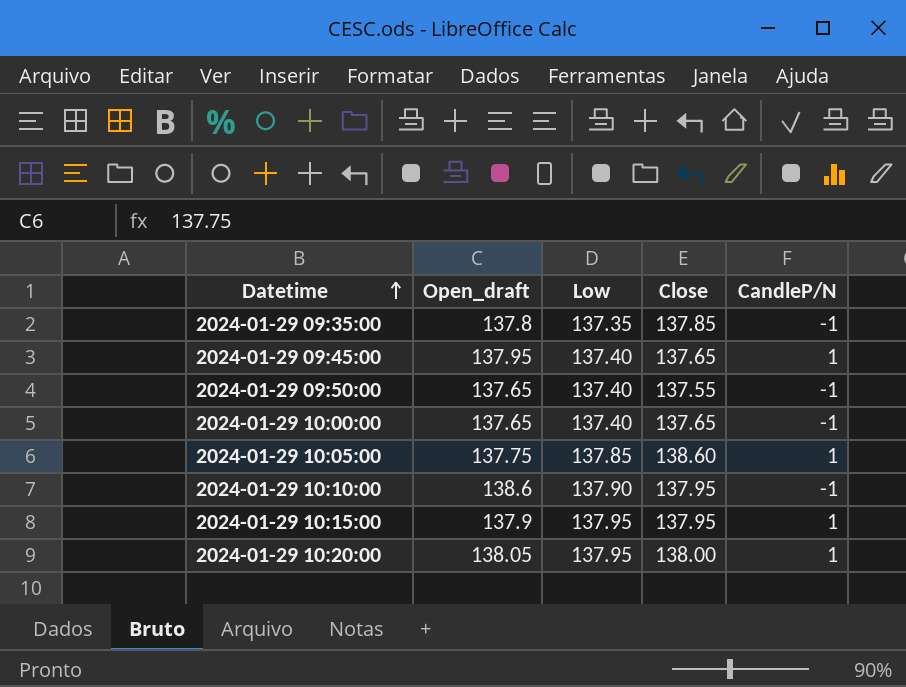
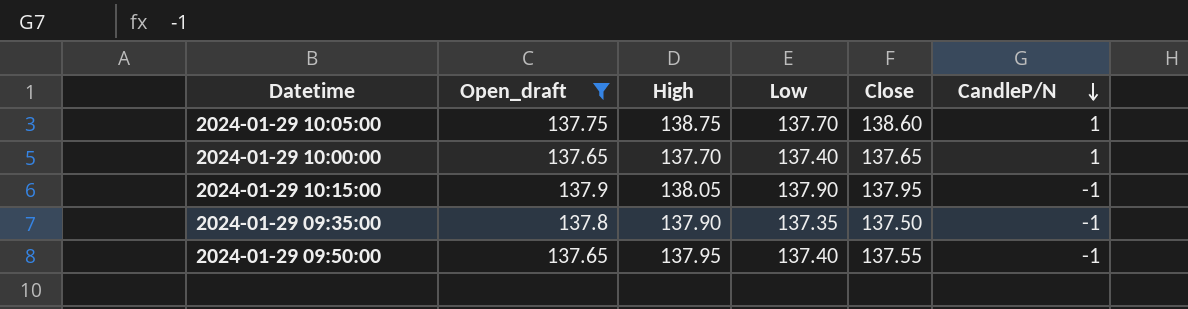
filter: none -> Open_draft <= 137.9
row order: Datetime ascending -> CandleP/N descending
column High | position: none -> 3
2024-01-29 10:05:00 | Low: 137.85 -> 137.70
2024-01-29 10:00:00 | CandleP/N: -1 -> 1
2024-01-29 10:15:00 | Low: 137.95 -> 137.90
2024-01-29 10:15:00 | CandleP/N: 1 -> -1
2024-01-29 09:35:00 | Close: 137.85 -> 137.50

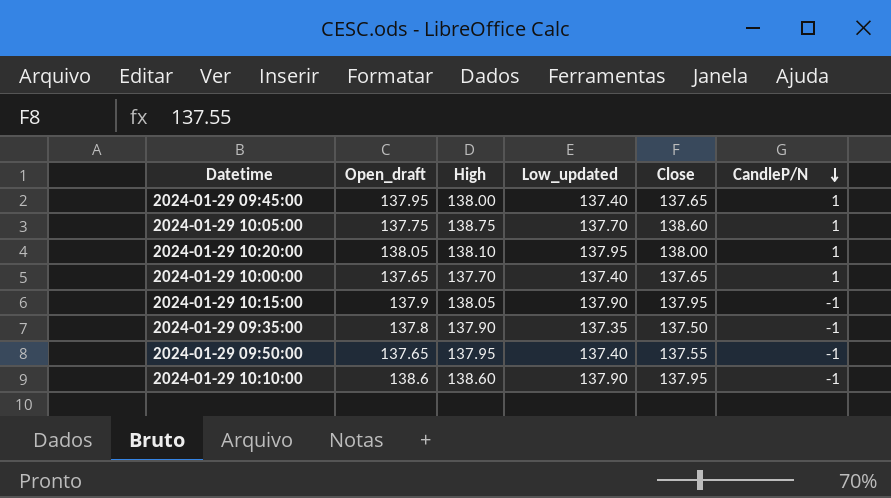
filter: Open_draft <= 137.9 -> none
column name: Low -> Low_updated

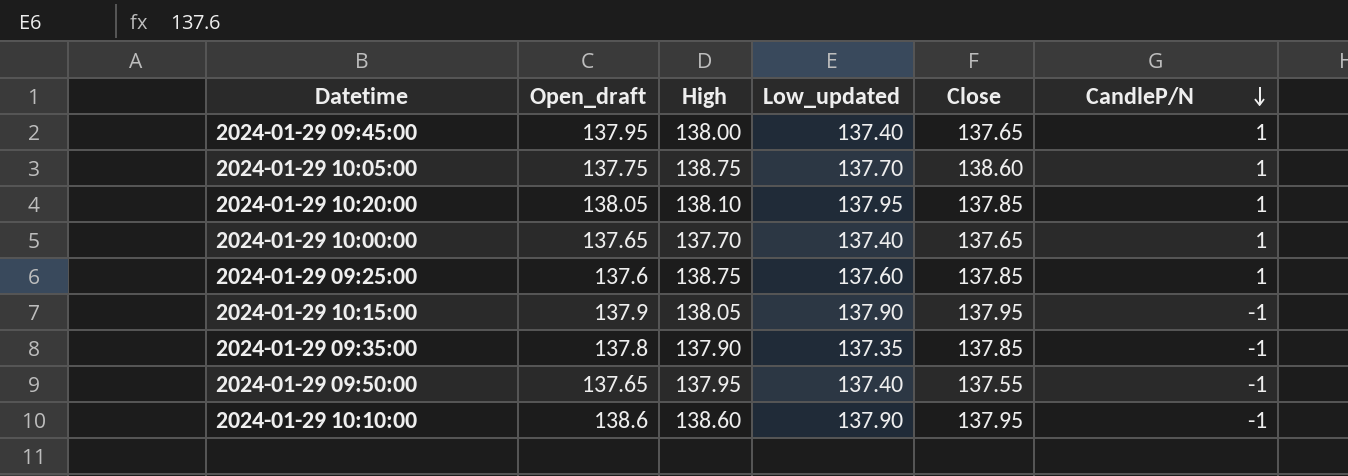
2024-01-29 10:20:00 | Close: 138.00 -> 137.85
row 2024-01-29 09:25:00: none -> 137.6 | 138.75 | 137.60 | 137.85 | 1
2024-01-29 09:35:00 | Close: 137.50 -> 137.85

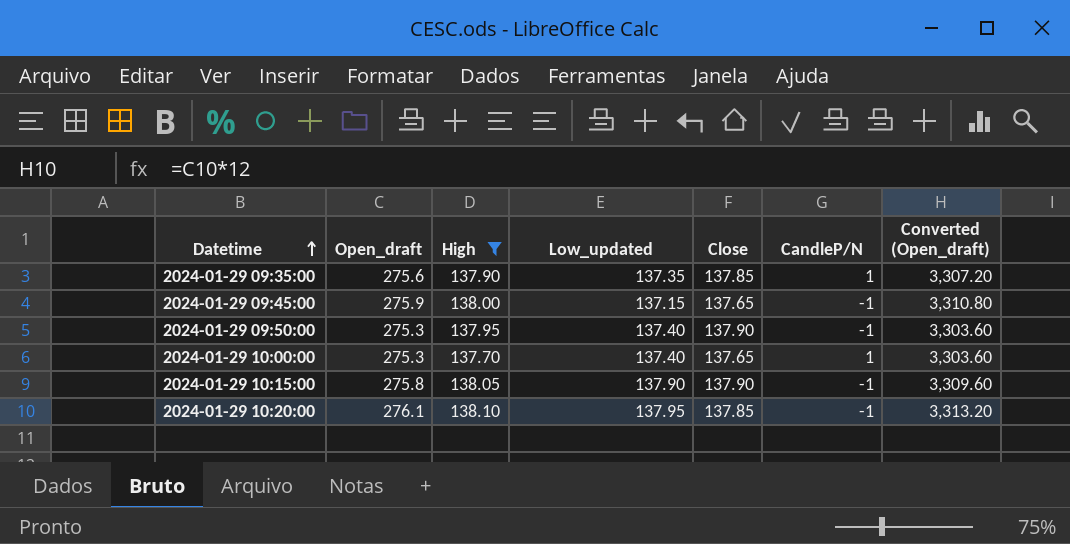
filter: none -> High <= 138.10
row order: CandleP/N descending -> Datetime ascending
column Converted (Open_draft) | formula: none -> [Open_draft] * 12
2024-01-29 09:35:00 | Open_draft: 137.8 -> 275.6
2024-01-29 09:35:00 | CandleP/N: -1 -> 1
2024-01-29 09:45:00 | Open_draft: 137.95 -> 275.9
2024-01-29 09:45:00 | Low_updated: 137.40 -> 137.15
2024-01-29 09:45:00 | CandleP/N: 1 -> -1
2024-01-29 09:50:00 | Open_draft: 137.65 -> 275.3
2024-01-29 09:50:00 | Close: 137.55 -> 137.90
2024-01-29 10:00:00 | Open_draft: 137.65 -> 275.3
2024-01-29 10:15:00 | Open_draft: 137.9 -> 275.8
2024-01-29 10:15:00 | Close: 137.95 -> 137.90
2024-01-29 10:20:00 | Open_draft: 138.05 -> 276.1
2024-01-29 10:20:00 | CandleP/N: 1 -> -1

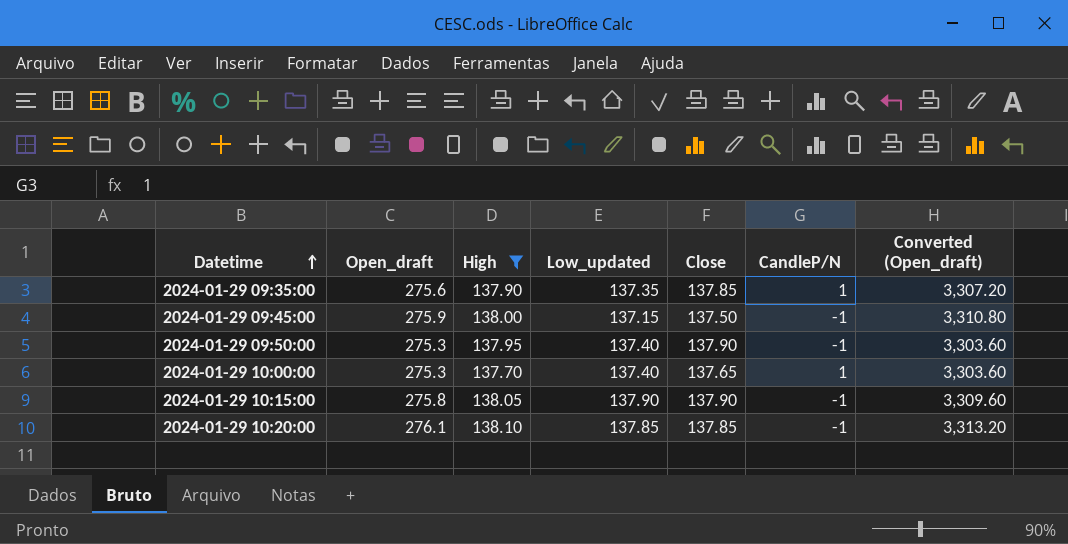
2024-01-29 09:45:00 | Close: 137.65 -> 137.50
2024-01-29 10:20:00 | Low_updated: 137.95 -> 137.85

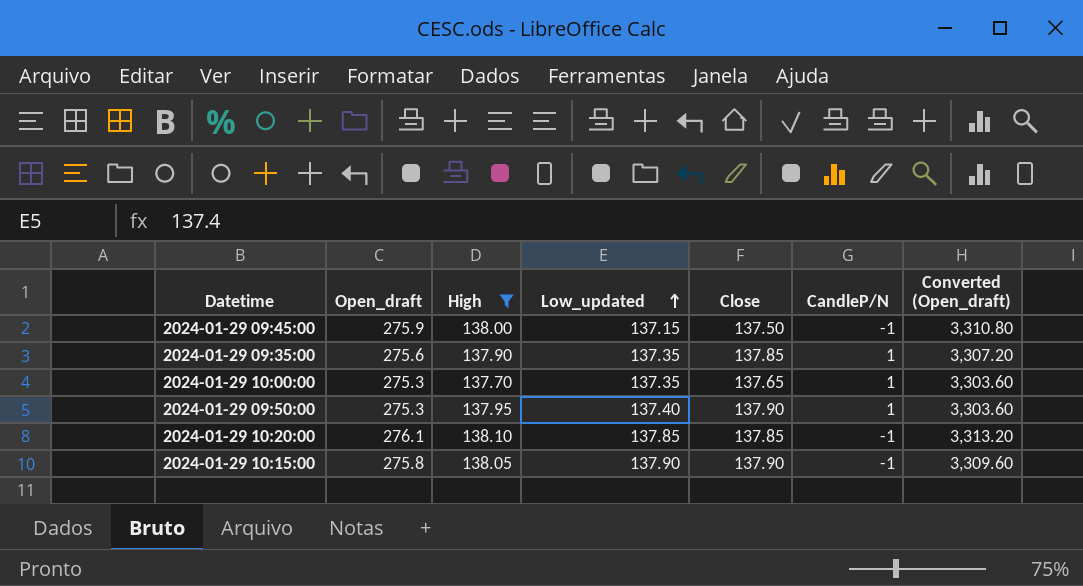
row order: Datetime ascending -> Low_updated ascending
2024-01-29 10:00:00 | Low_updated: 137.40 -> 137.35
2024-01-29 09:50:00 | CandleP/N: -1 -> 1

